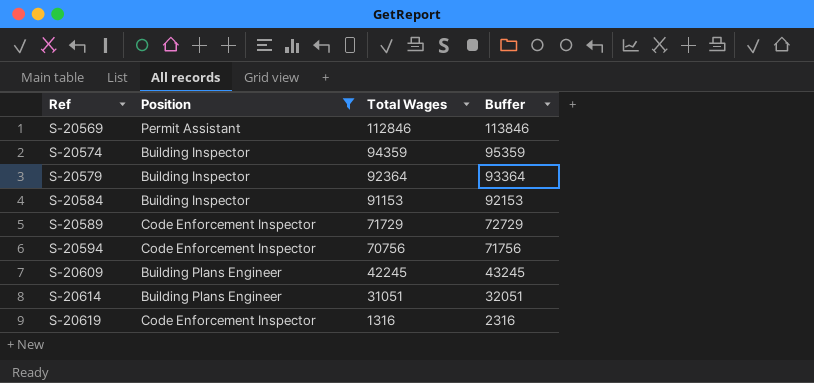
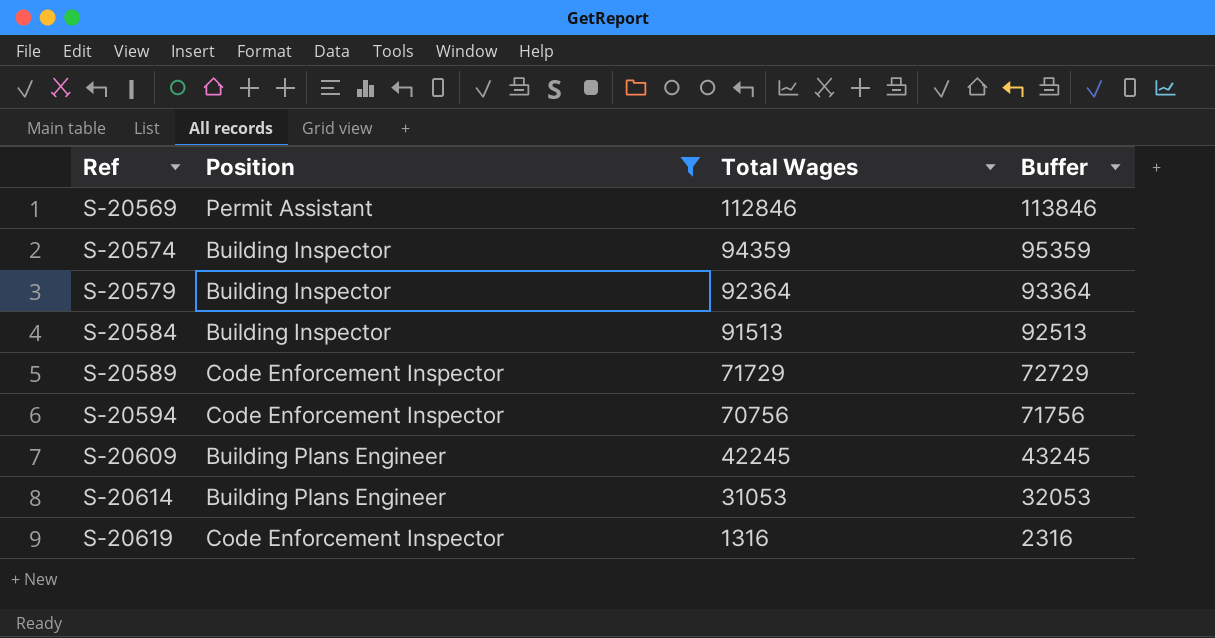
S-20584 | Total Wages: 91153 -> 91513
S-20584 | Buffer: 92153 -> 92513
S-20614 | Total Wages: 31051 -> 31053
S-20614 | Buffer: 32051 -> 32053

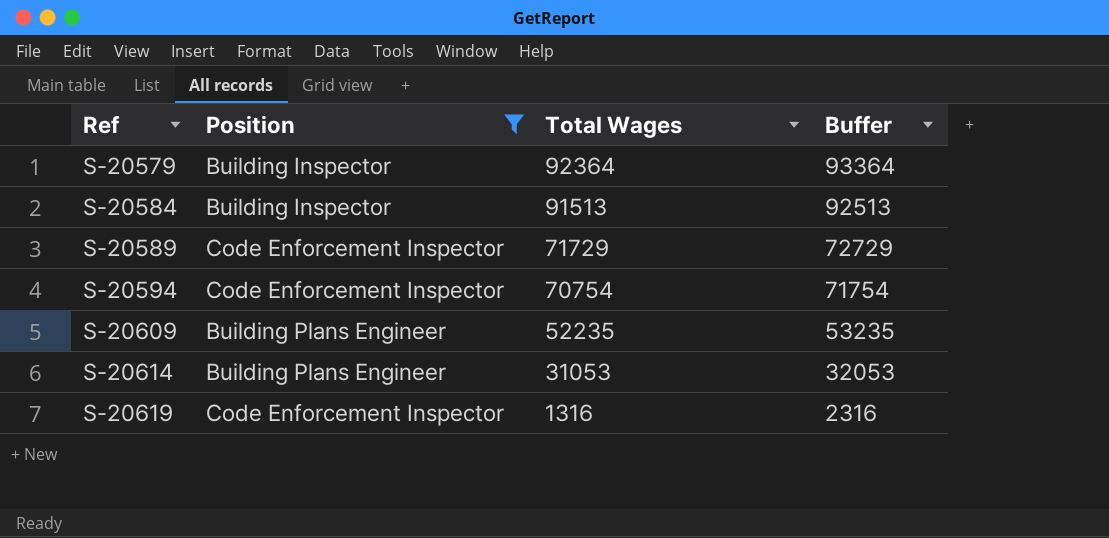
row S-20569: Permit Assistant | 112846 | 113846 -> none
row S-20574: Building Inspector | 94359 | 95359 -> none
S-20594 | Total Wages: 70756 -> 70754
S-20594 | Buffer: 71756 -> 71754
S-20609 | Total Wages: 42245 -> 52235
S-20609 | Buffer: 43245 -> 53235

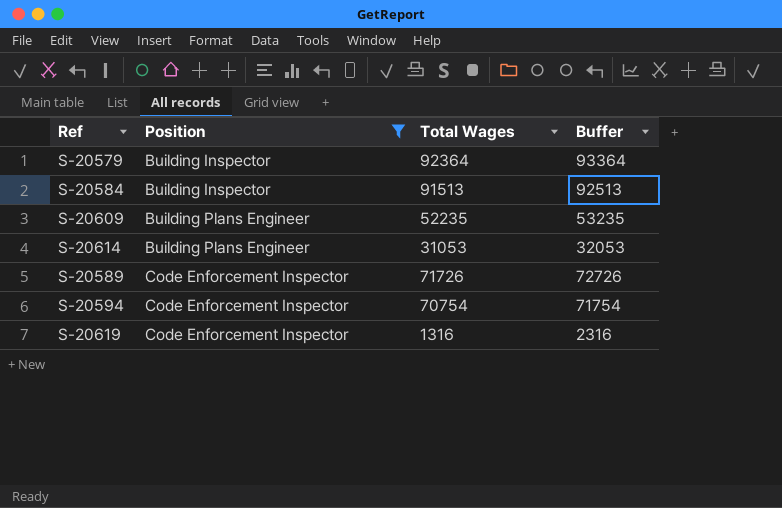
row order: Ref ascending -> Position ascending
S-20589 | Total Wages: 71729 -> 71726
S-20589 | Buffer: 72729 -> 72726

